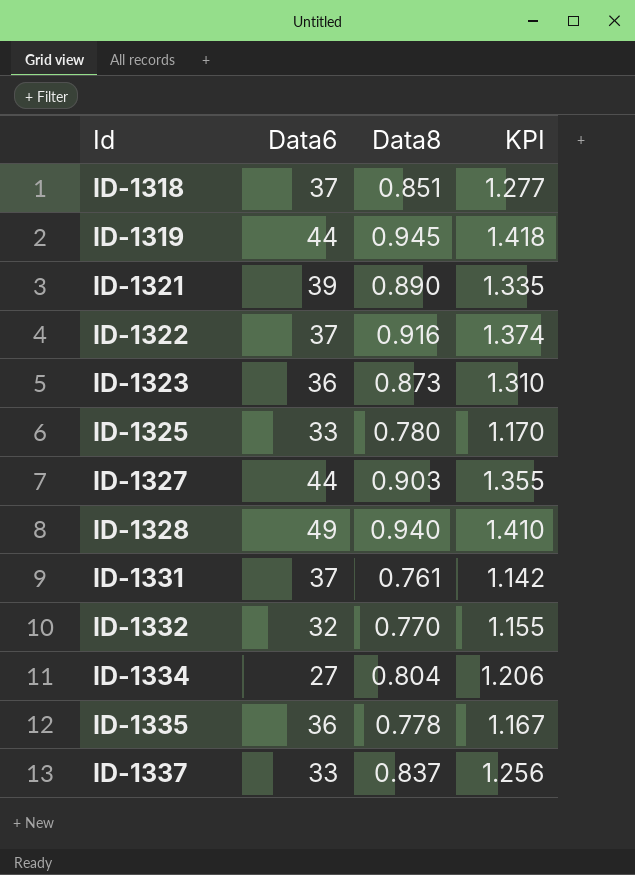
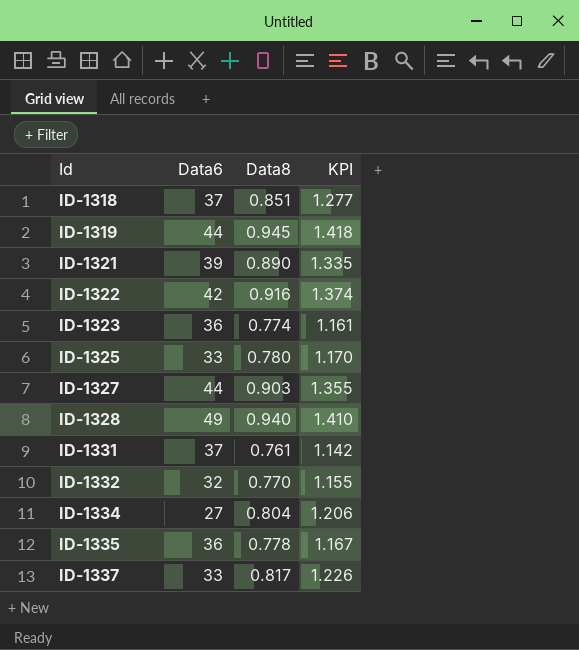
ID-1322 | Data6: 37 -> 42
ID-1323 | Data8: 0.873 -> 0.774
ID-1323 | KPI: 1.310 -> 1.161
ID-1337 | Data8: 0.837 -> 0.817
ID-1337 | KPI: 1.256 -> 1.226

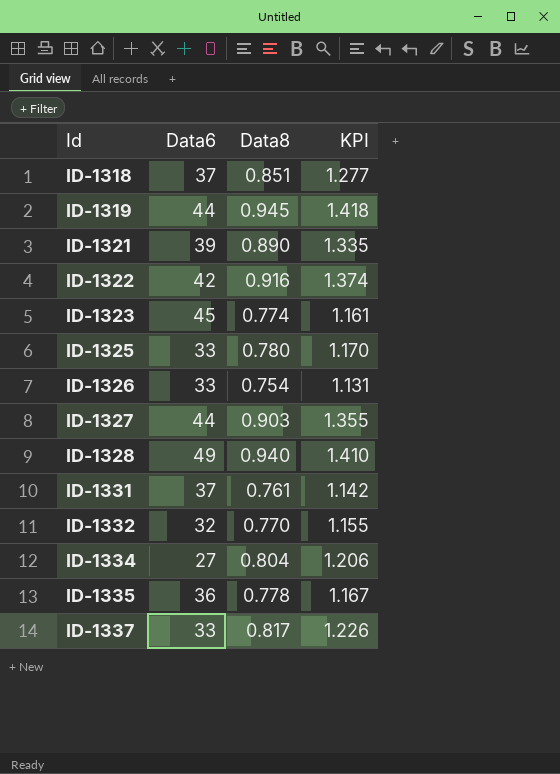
ID-1323 | Data6: 36 -> 45
row ID-1326: none -> 33 | 0.754 | 1.131

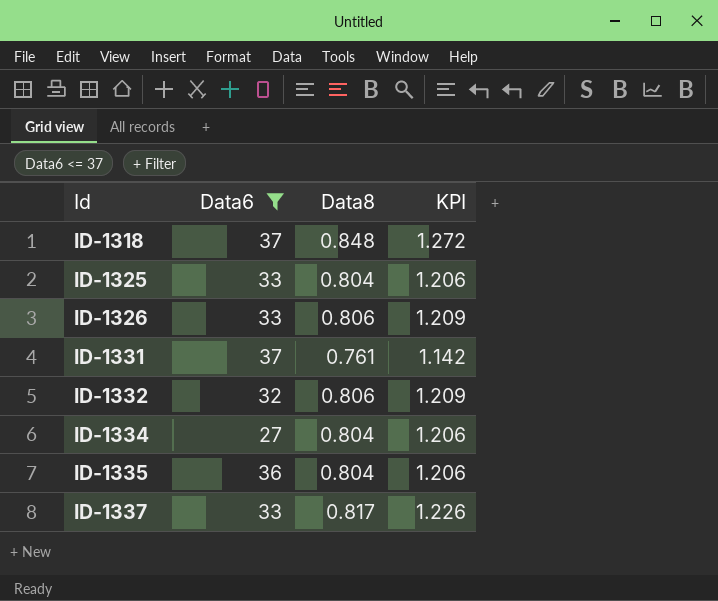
filter: none -> Data6 <= 37
ID-1318 | Data8: 0.851 -> 0.848
ID-1318 | KPI: 1.277 -> 1.272
ID-1325 | Data8: 0.780 -> 0.804
ID-1325 | KPI: 1.170 -> 1.206
ID-1326 | Data8: 0.754 -> 0.806
ID-1326 | KPI: 1.131 -> 1.209
ID-1332 | Data8: 0.770 -> 0.806
ID-1332 | KPI: 1.155 -> 1.209
ID-1335 | Data8: 0.778 -> 0.804
ID-1335 | KPI: 1.167 -> 1.206

